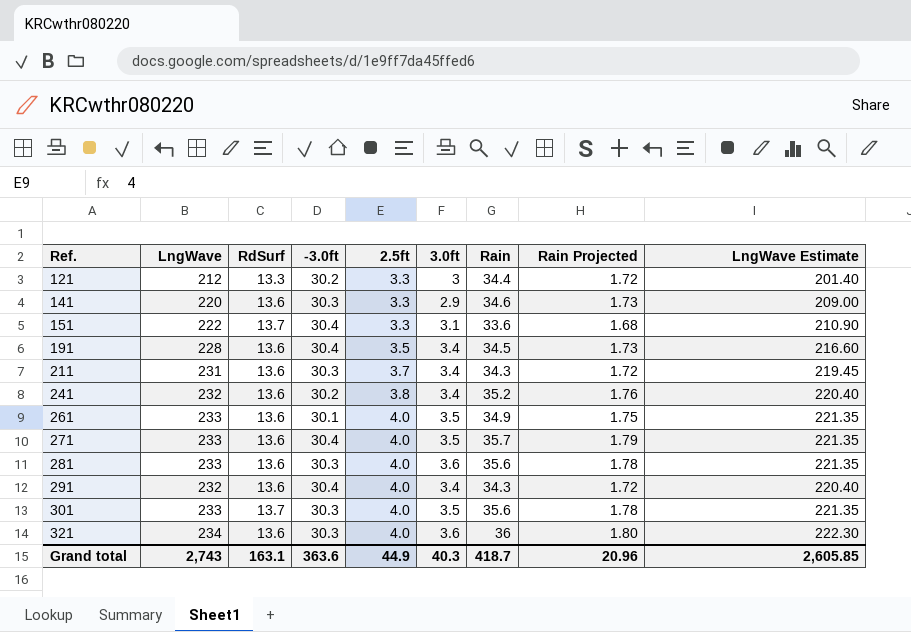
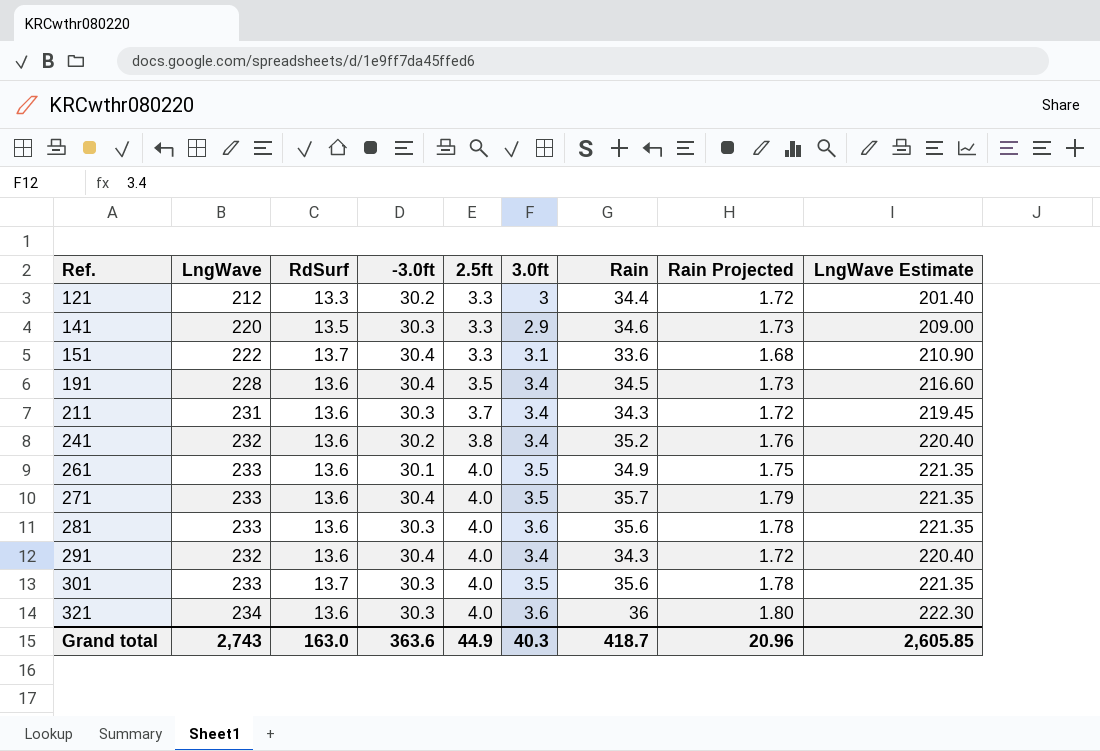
141 | RdSurf: 13.6 -> 13.5
Grand total | RdSurf: 163.1 -> 163.0

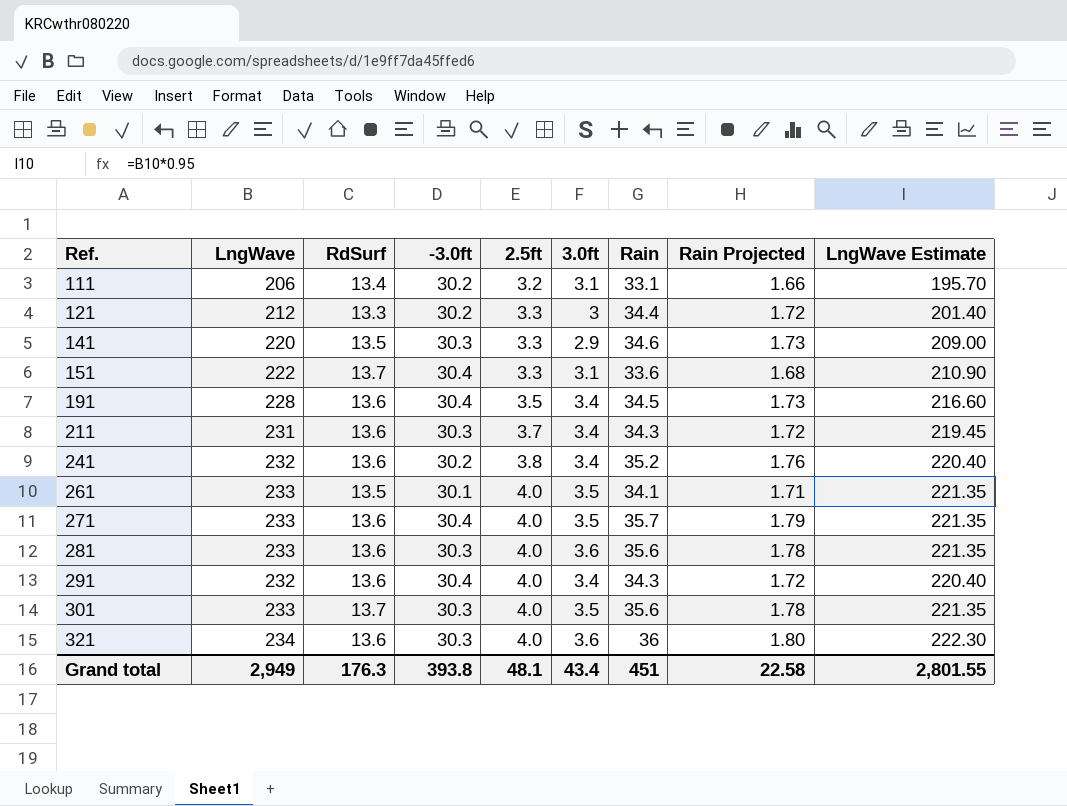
row 111: none -> 206 | 13.4 | 30.2 | 3.2 | 3.1 | 33.1 | 1.66 | 195.70
261 | RdSurf: 13.6 -> 13.5
261 | Rain: 34.9 -> 34.1
261 | Rain Projected: 1.75 -> 1.71
Grand total | LngWave: 2,743 -> 2,949
Grand total | RdSurf: 163.0 -> 176.3
Grand total | -3.0ft: 363.6 -> 393.8
Grand total | 2.5ft: 44.9 -> 48.1
Grand total | 3.0ft: 40.3 -> 43.4
Grand total | Rain: 418.7 -> 451
Grand total | Rain Projected: 20.96 -> 22.58
Grand total | LngWave Estimate: 2,605.85 -> 2,801.55

